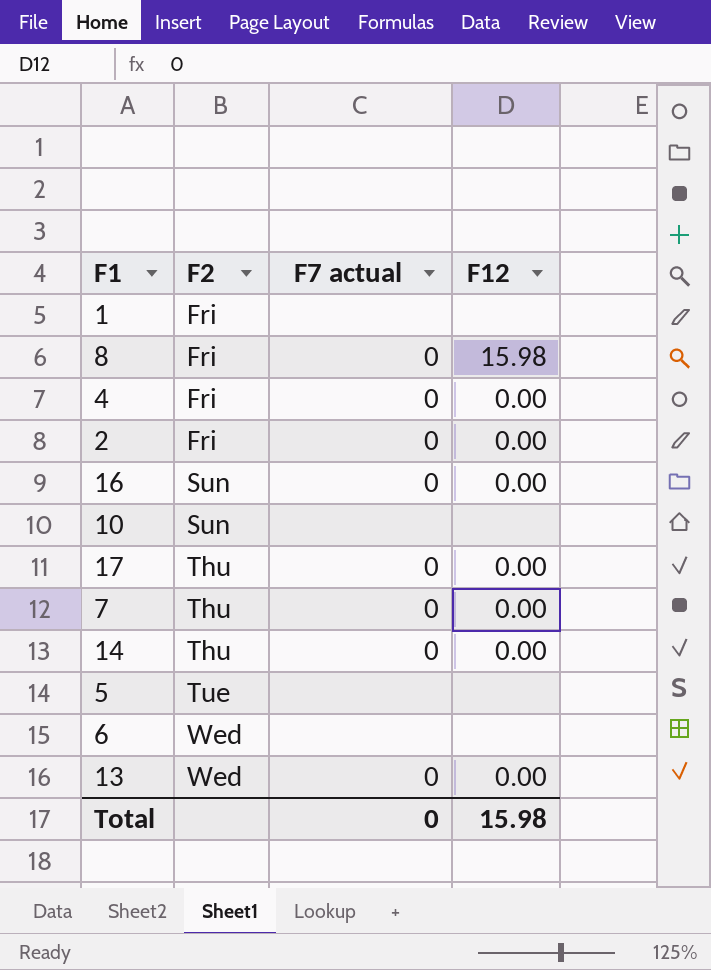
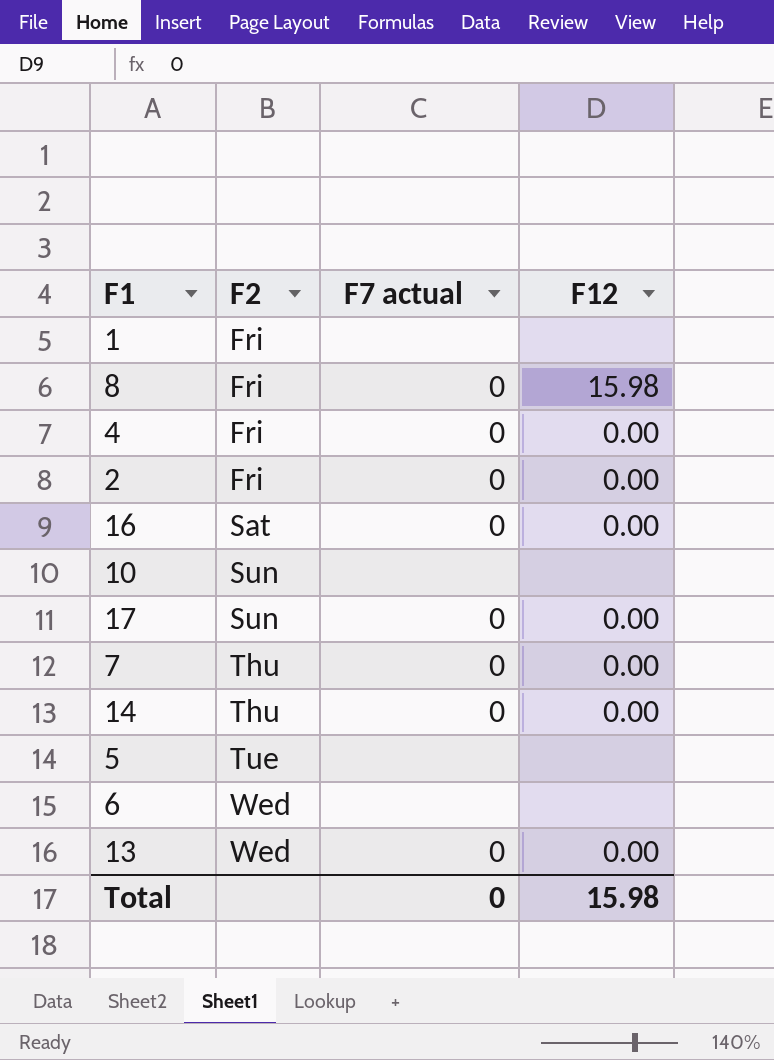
16 | F2: Sun -> Sat
17 | F2: Thu -> Sun

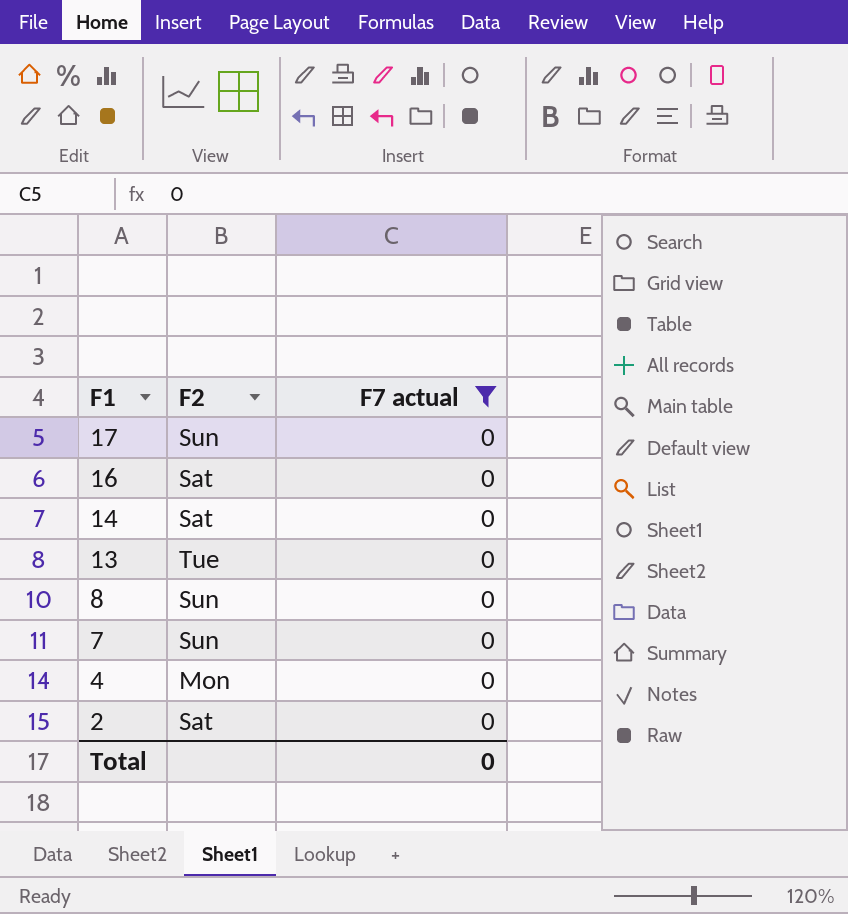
filter: none -> F7 actual = 0
row order: F2 ascending -> F1 descending
column F12 | position: 4 -> none
14 | F2: Thu -> Sat
13 | F2: Wed -> Tue
8 | F2: Fri -> Sun
7 | F2: Thu -> Sun
4 | F2: Fri -> Mon
2 | F2: Fri -> Sat

